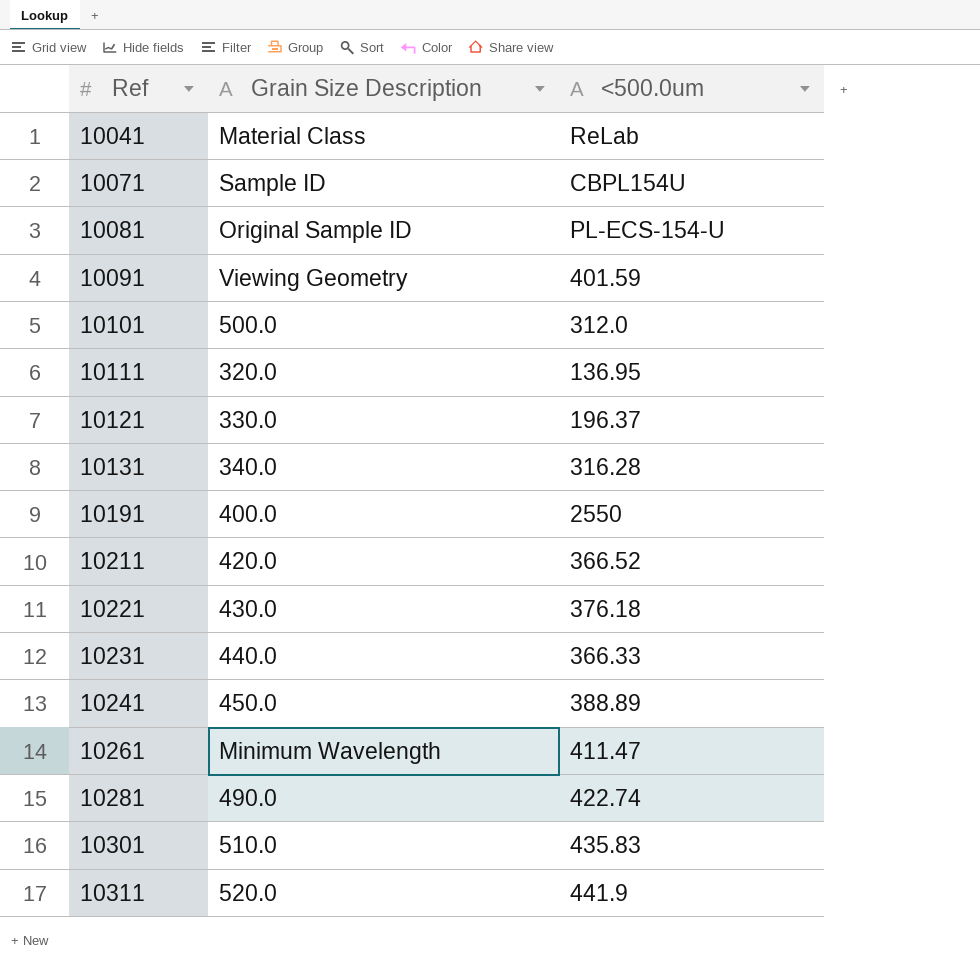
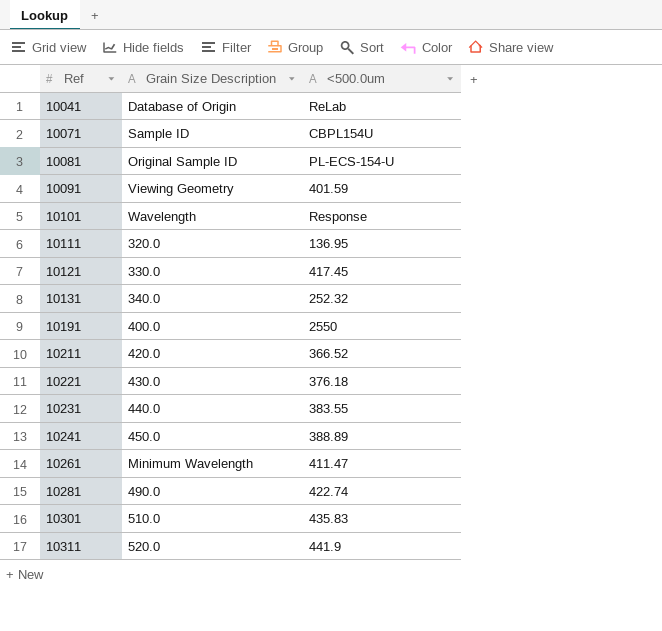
10041 | Grain Size Description: Material Class -> Database of Origin
10101 | Grain Size Description: 500.0 -> Wavelength
10101 | <500.0um: 312.0 -> Response
10121 | <500.0um: 196.37 -> 417.45
10131 | <500.0um: 316.28 -> 252.32
10231 | <500.0um: 366.33 -> 383.55

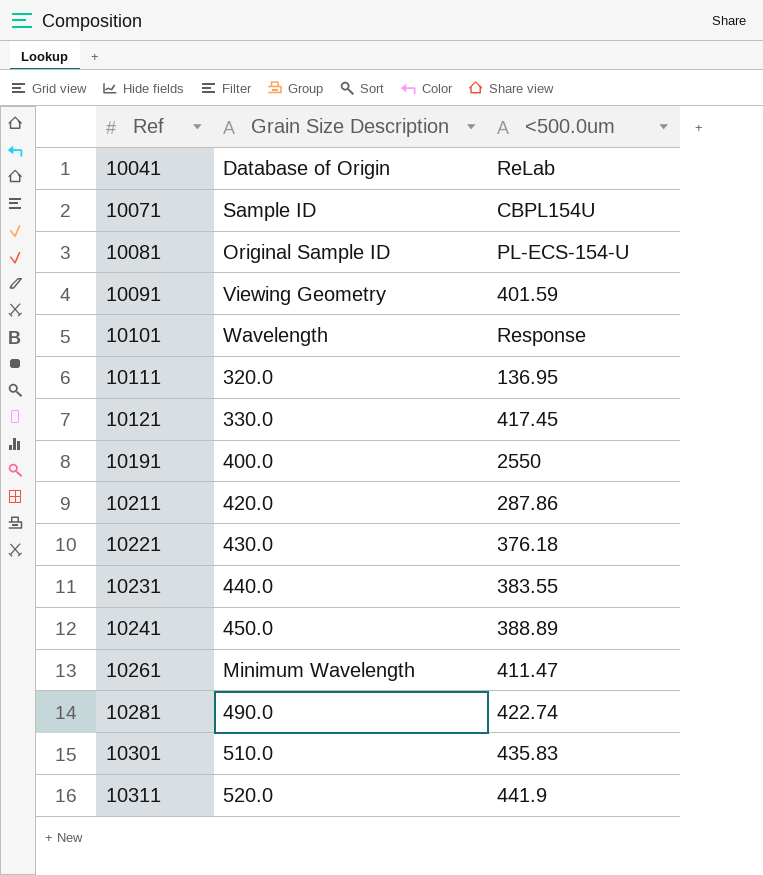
row 10131: 340.0 | 252.32 -> none
10211 | <500.0um: 366.52 -> 287.86

